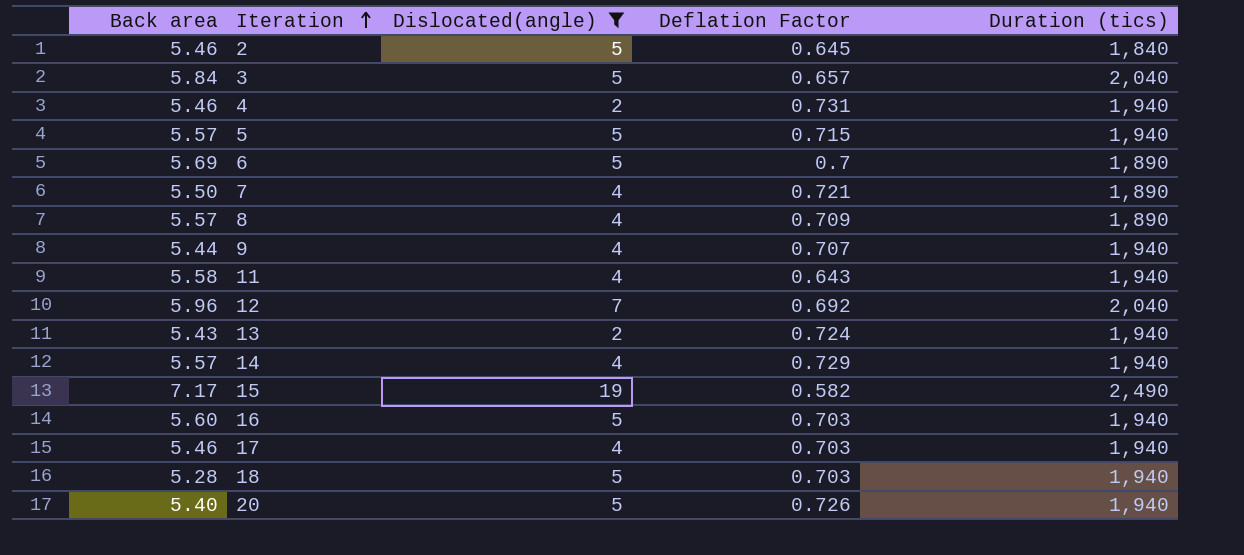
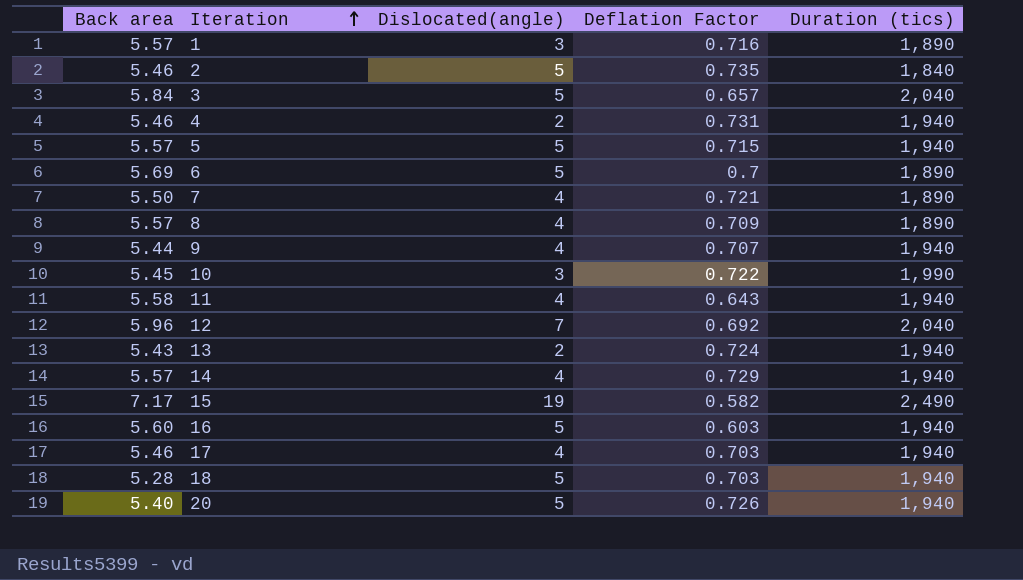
filter: Dislocated(angle) != 3 -> none
2 | Deflation Factor: 0.645 -> 0.735
16 | Deflation Factor: 0.703 -> 0.603

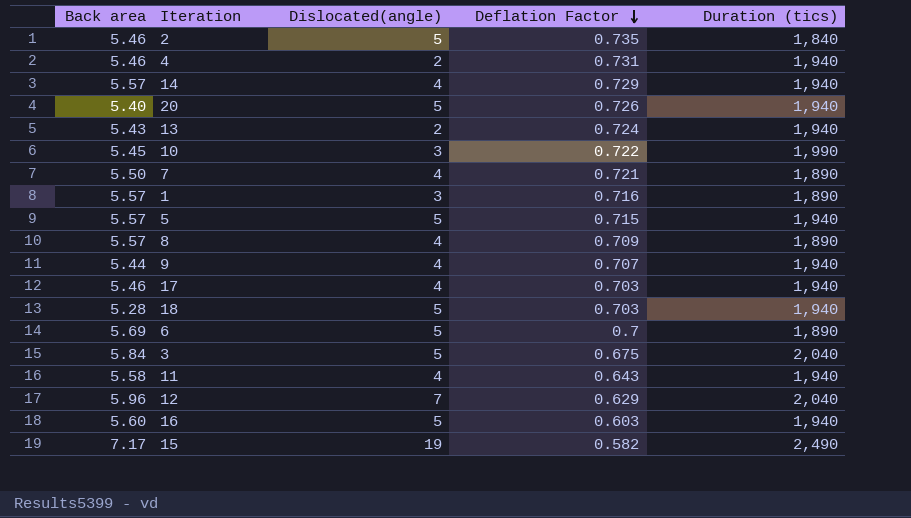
row order: Iteration ascending -> Deflation Factor descending
3 | Deflation Factor: 0.657 -> 0.675
12 | Deflation Factor: 0.692 -> 0.629

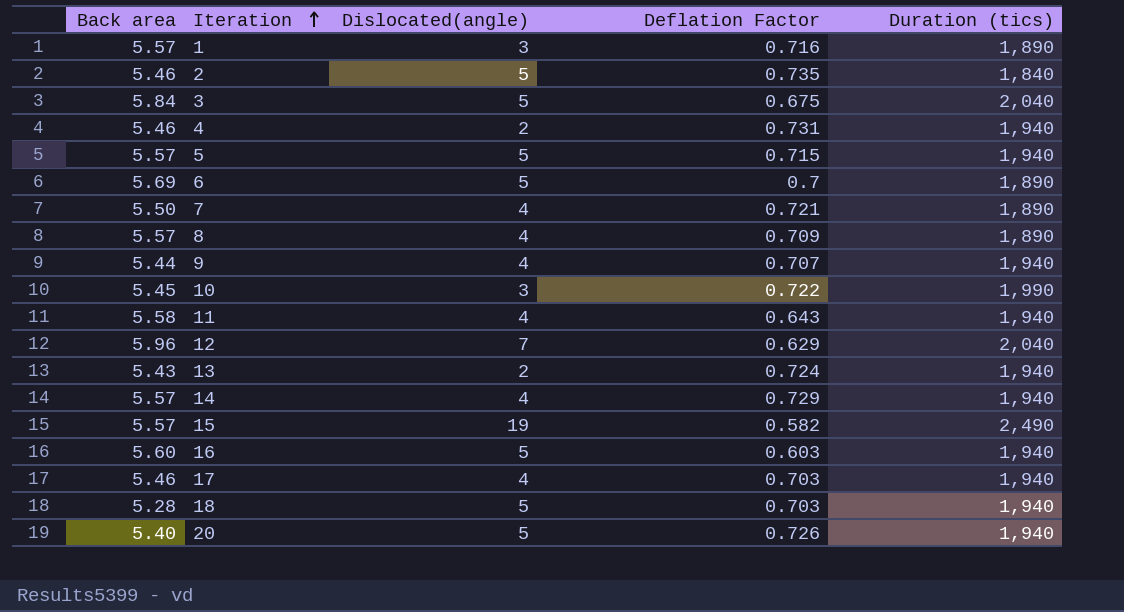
row order: Deflation Factor descending -> Iteration ascending
15 | Back area: 7.17 -> 5.57

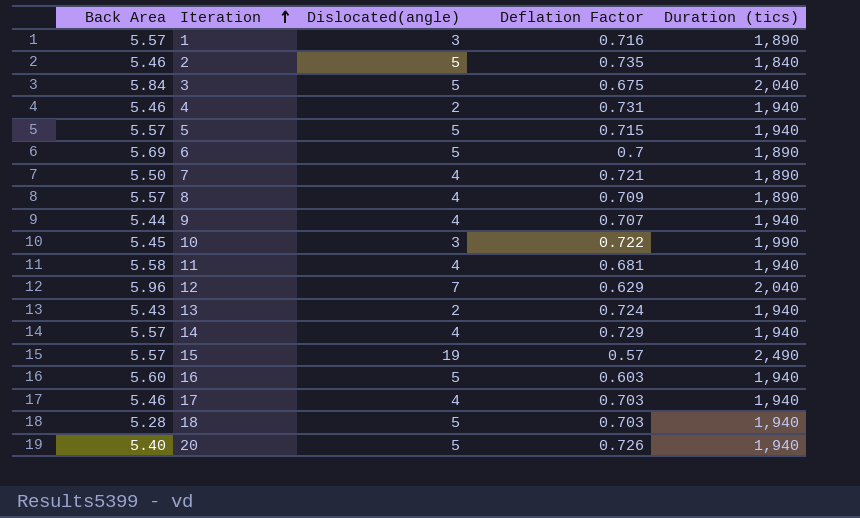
column name: Back area -> Back Area
11 | Deflation Factor: 0.643 -> 0.681
15 | Deflation Factor: 0.582 -> 0.57

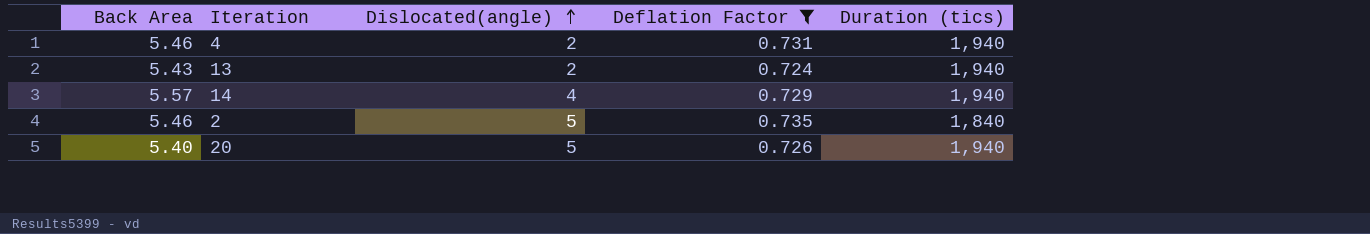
filter: none -> Deflation Factor >= 0.724
row order: Iteration ascending -> Dislocated(angle) ascending

